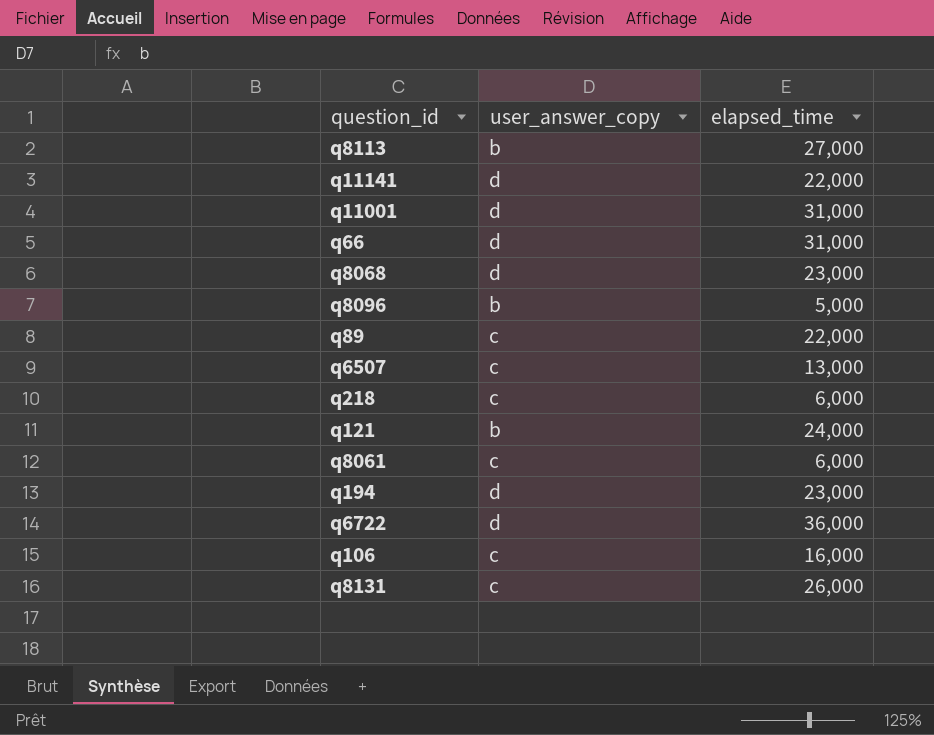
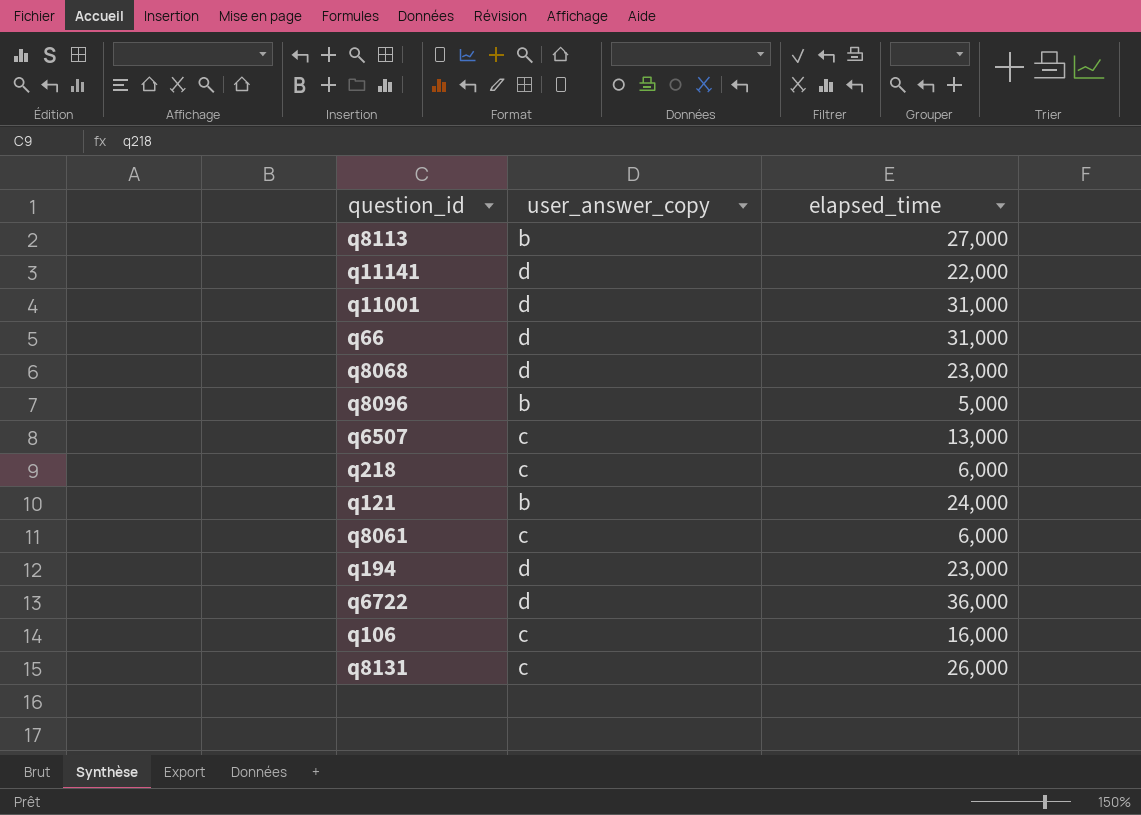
row q89: c | 22,000 -> none

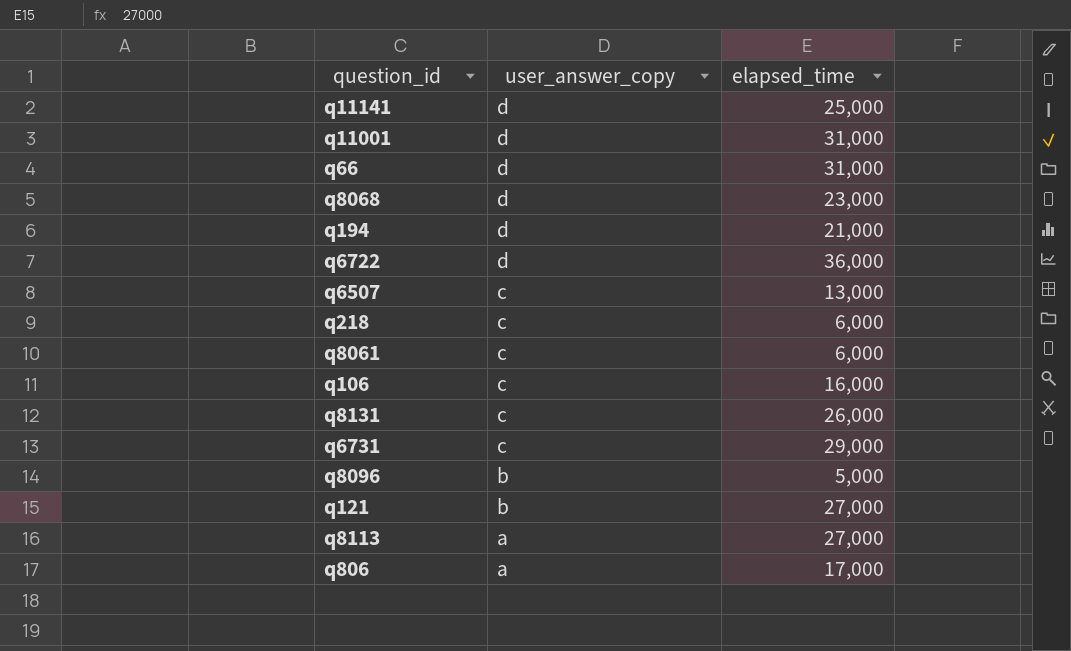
row order: none -> user_answer_copy descending
q11141 | elapsed_time: 22,000 -> 25,000
q194 | elapsed_time: 23,000 -> 21,000
row q6731: none -> c | 29,000
q121 | elapsed_time: 24,000 -> 27,000
q8113 | user_answer_copy: b -> a
row q806: none -> a | 17,000

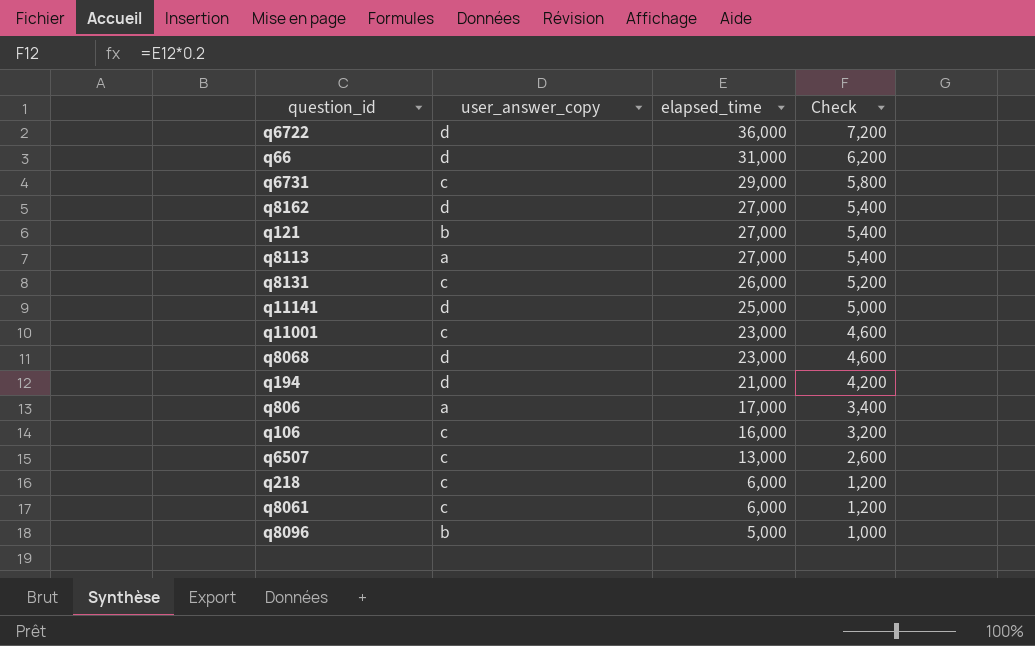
row order: user_answer_copy descending -> elapsed_time descending
column Check | formula: none -> [elapsed_time] * 0.2
row q8162: none -> d | 27,000 | 5,400
q11001 | user_answer_copy: d -> c
q11001 | elapsed_time: 31,000 -> 23,000

